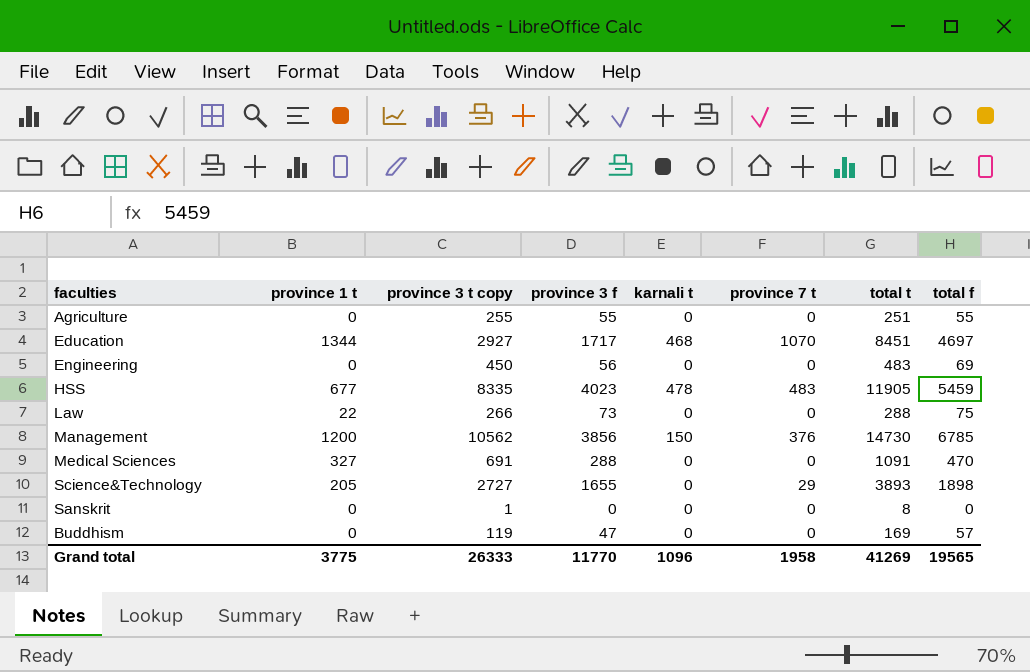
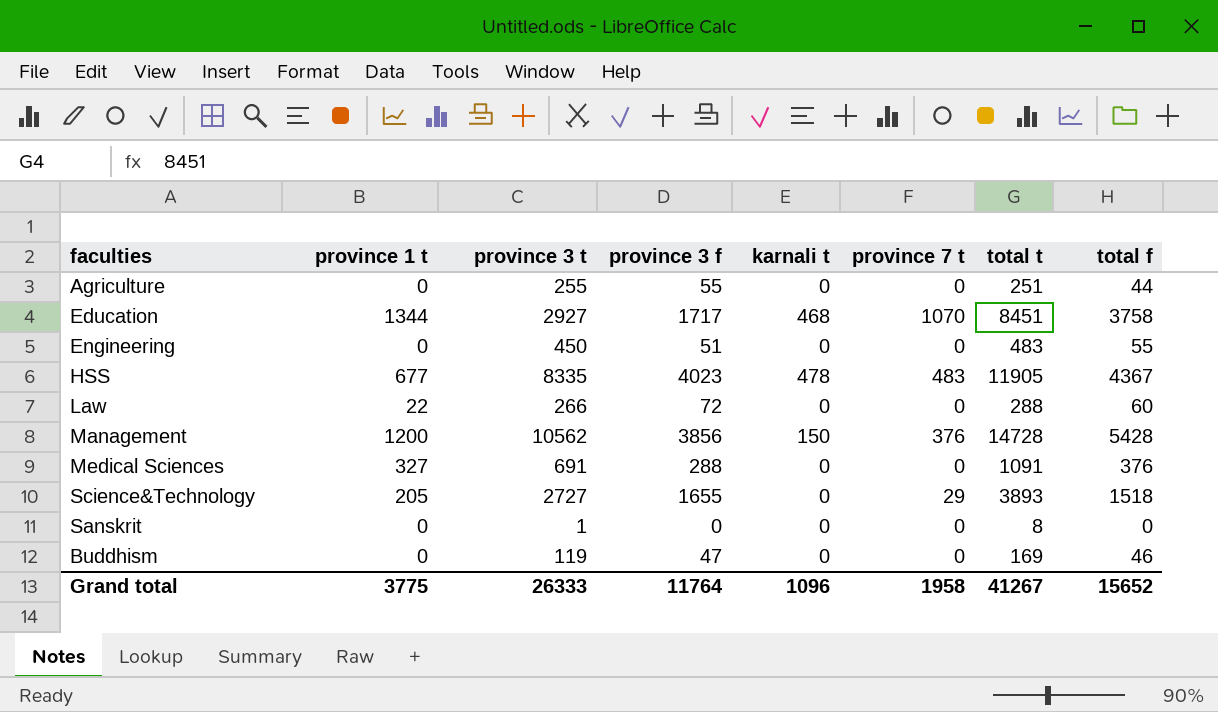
column name: province 3 t copy -> province 3 t
Agriculture | total f: 55 -> 44
Education | total f: 4697 -> 3758
Engineering | province 3 f: 56 -> 51
Engineering | total f: 69 -> 55
HSS | total f: 5459 -> 4367
Law | province 3 f: 73 -> 72
Law | total f: 75 -> 60
Management | total t: 14730 -> 14728
Management | total f: 6785 -> 5428
Medical Sciences | total f: 470 -> 376
Science&Technology | total f: 1898 -> 1518
Buddhism | total f: 57 -> 46
Grand total | province 3 f: 11770 -> 11764
Grand total | total t: 41269 -> 41267
Grand total | total f: 19565 -> 15652

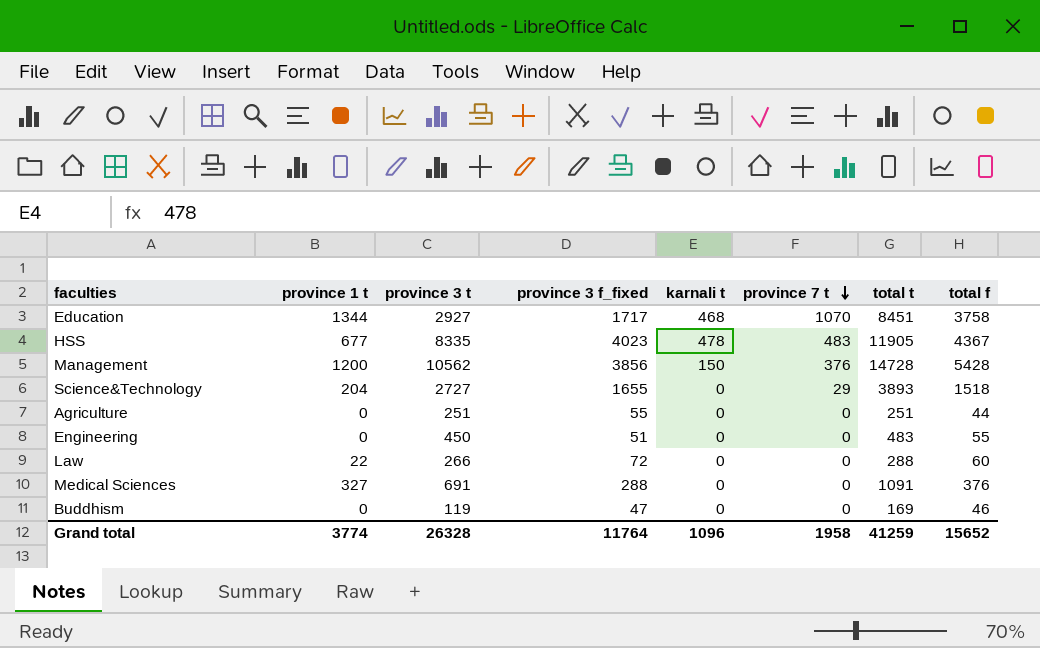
row order: none -> province 7 t descending
column name: province 3 f -> province 3 f_fixed
row Sanskrit: 0 | 1 | 0 | 0 | 0 | 8 | 0 -> none
Science&Technology | province 1 t: 205 -> 204
Agriculture | province 3 t: 255 -> 251
Grand total | province 1 t: 3775 -> 3774
Grand total | province 3 t: 26333 -> 26328
Grand total | total t: 41267 -> 41259

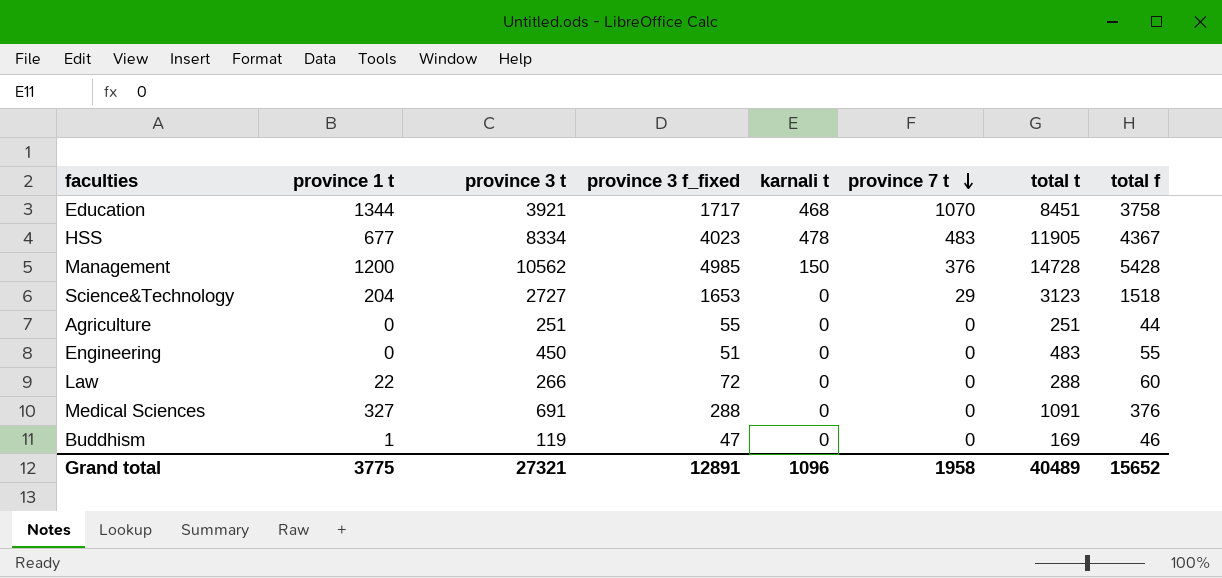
Education | province 3 t: 2927 -> 3921
HSS | province 3 t: 8335 -> 8334
Management | province 3 f_fixed: 3856 -> 4985
Science&Technology | province 3 f_fixed: 1655 -> 1653
Science&Technology | total t: 3893 -> 3123
Buddhism | province 1 t: 0 -> 1
Grand total | province 1 t: 3774 -> 3775
Grand total | province 3 t: 26328 -> 27321
Grand total | province 3 f_fixed: 11764 -> 12891
Grand total | total t: 41259 -> 40489

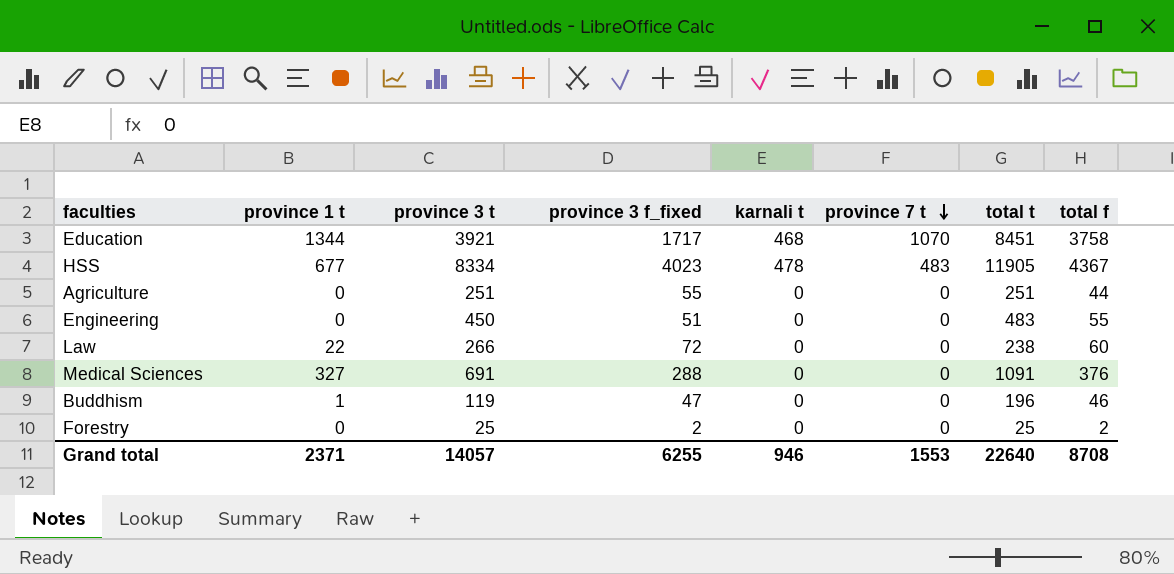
row Management: 1200 | 10562 | 4985 | 150 | 376 | 14728 | 5428 -> none
row Science&Technology: 204 | 2727 | 1653 | 0 | 29 | 3123 | 1518 -> none
Law | total t: 288 -> 238
Buddhism | total t: 169 -> 196
row Forestry: none -> 0 | 25 | 2 | 0 | 0 | 25 | 2
Grand total | province 1 t: 3775 -> 2371
Grand total | province 3 t: 27321 -> 14057
Grand total | province 3 f_fixed: 12891 -> 6255
Grand total | karnali t: 1096 -> 946
Grand total | province 7 t: 1958 -> 1553
Grand total | total t: 40489 -> 22640
Grand total | total f: 15652 -> 8708

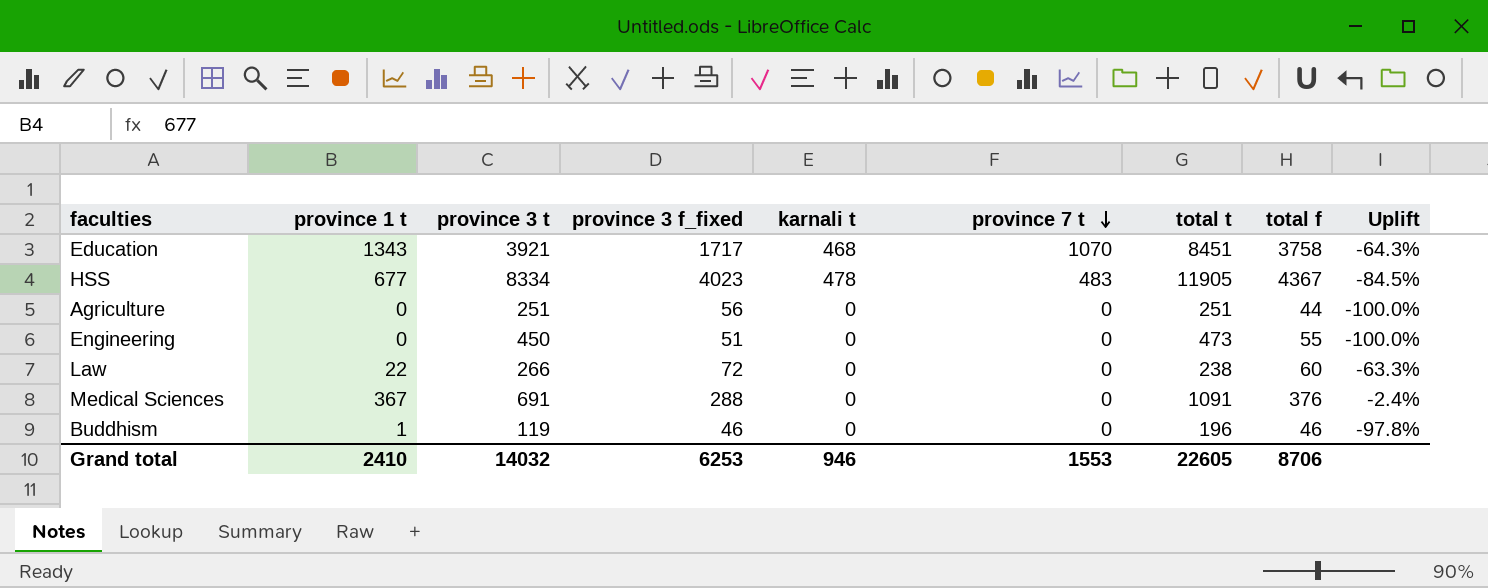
column Uplift | formula: none -> ([province 1 t] - [total f]) / [total f]
row Forestry: 0 | 25 | 2 | 0 | 0 | 25 | 2 -> none
Education | province 1 t: 1344 -> 1343
Agriculture | province 3 f_fixed: 55 -> 56
Engineering | total t: 483 -> 473
Medical Sciences | province 1 t: 327 -> 367
Buddhism | province 3 f_fixed: 47 -> 46
Grand total | province 1 t: 2371 -> 2410
Grand total | province 3 t: 14057 -> 14032
Grand total | province 3 f_fixed: 6255 -> 6253
Grand total | total t: 22640 -> 22605
Grand total | total f: 8708 -> 8706

